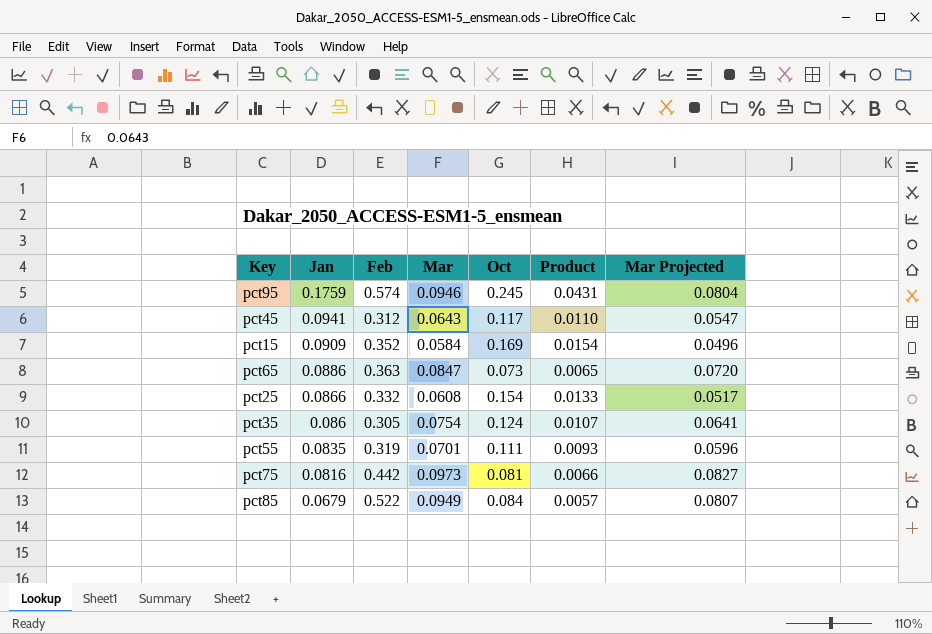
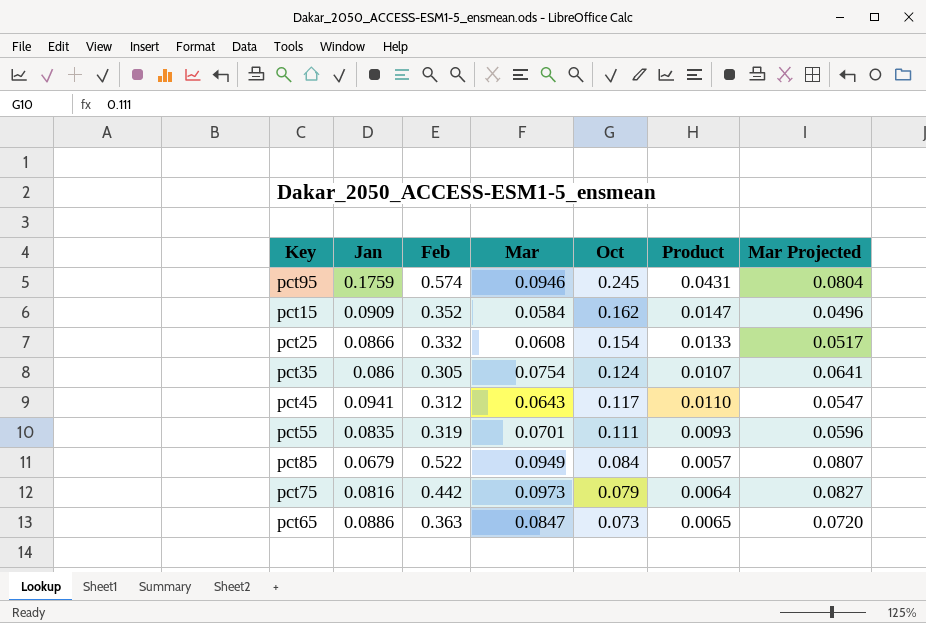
row order: Jan descending -> Oct descending
pct15 | Oct: 0.169 -> 0.162
pct15 | Product: 0.0154 -> 0.0147
pct75 | Oct: 0.081 -> 0.079
pct75 | Product: 0.0066 -> 0.0064

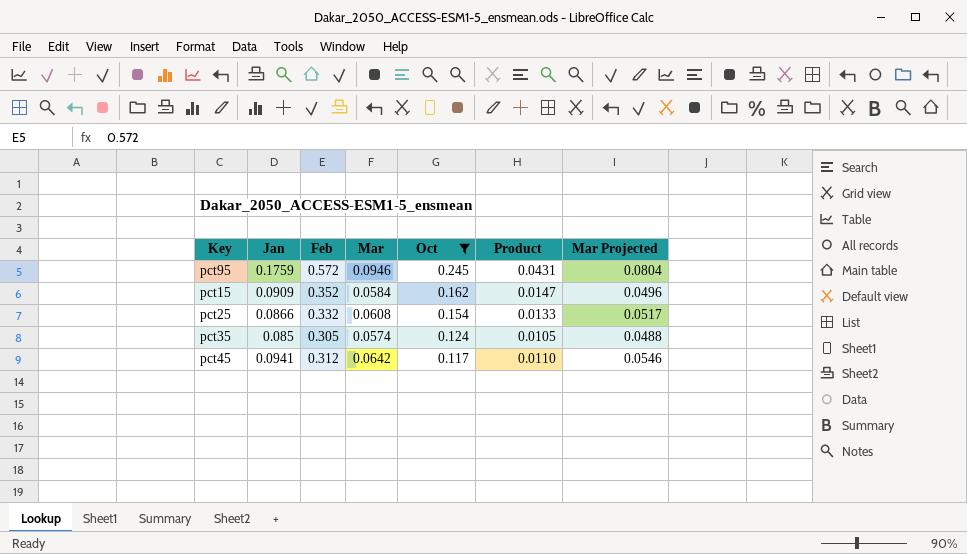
filter: none -> Oct >= 0.117
pct95 | Feb: 0.574 -> 0.572
pct35 | Jan: 0.086 -> 0.085
pct35 | Mar: 0.0754 -> 0.0574
pct35 | Product: 0.0107 -> 0.0105
pct35 | Mar Projected: 0.0641 -> 0.0488
pct45 | Mar: 0.0643 -> 0.0642
pct45 | Mar Projected: 0.0547 -> 0.0546

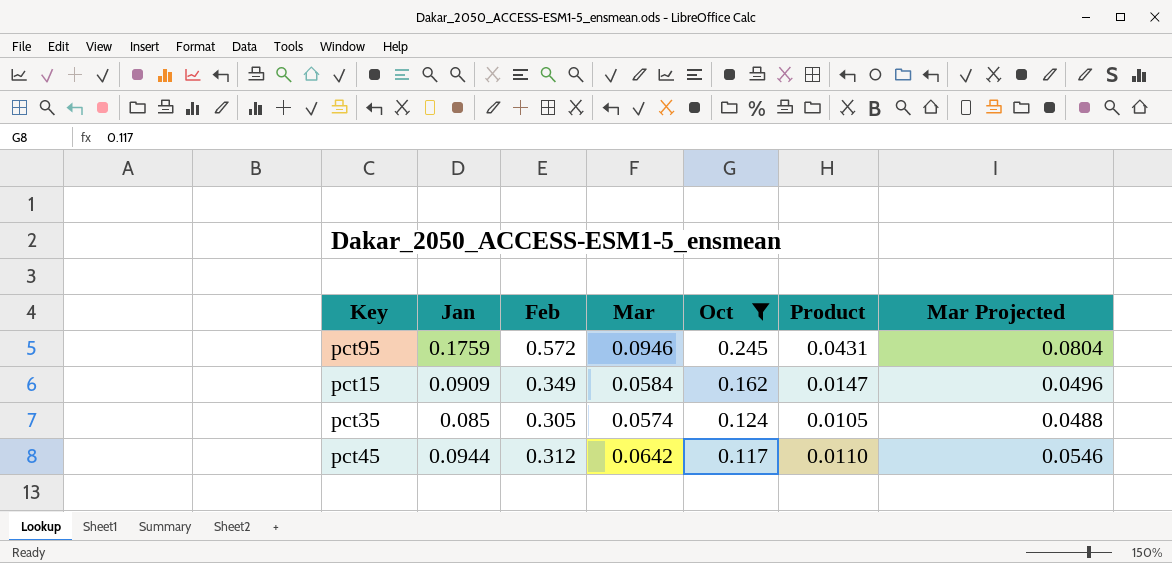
row pct25: 0.0866 | 0.332 | 0.0608 | 0.154 | 0.0133 | 0.0517 -> none
pct15 | Feb: 0.352 -> 0.349
pct45 | Jan: 0.0941 -> 0.0944

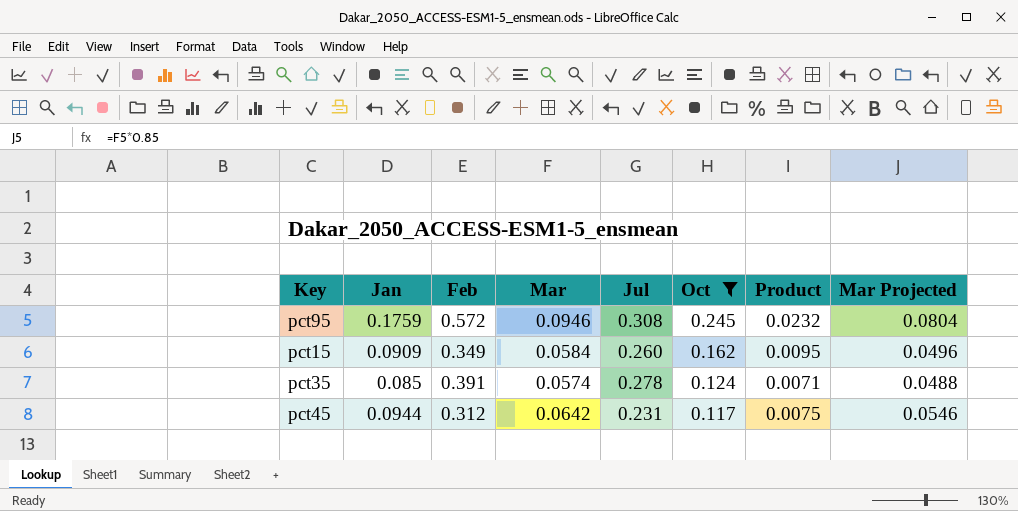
column Jul | position: none -> 5
column Product | formula: [Jan] * [Oct] -> [Mar] * [Oct]
pct35 | Feb: 0.305 -> 0.391

